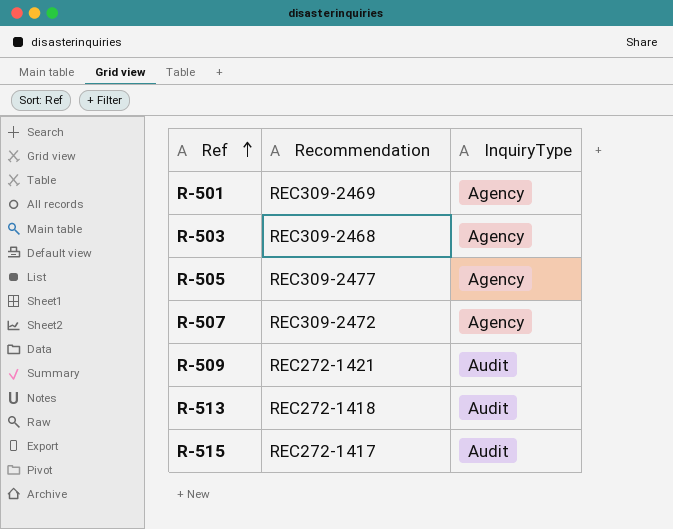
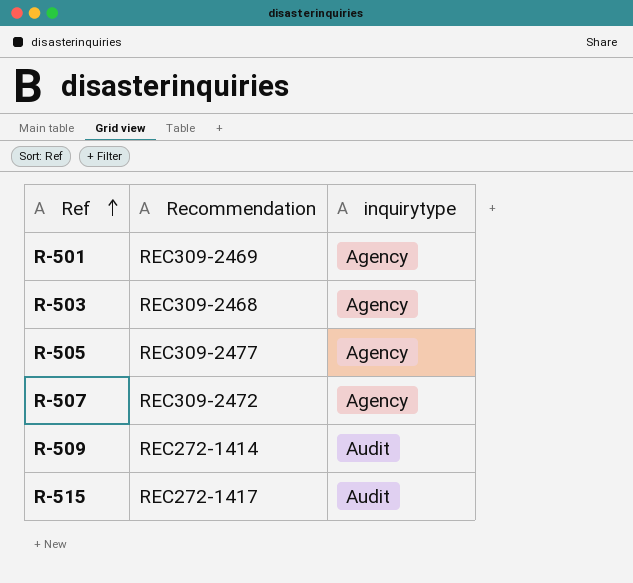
column name: InquiryType -> inquirytype
row R-513: REC272-1418 | Audit -> none
R-509 | Recommendation: REC272-1421 -> REC272-1414

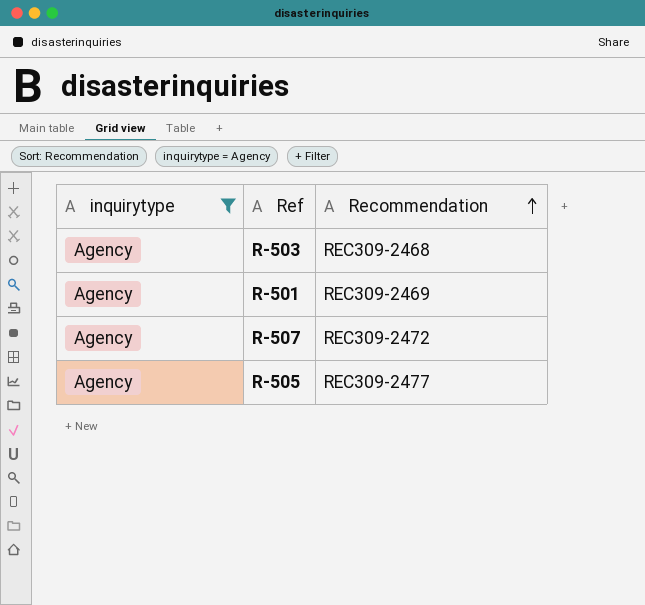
filter: none -> inquirytype = Agency
row order: Ref ascending -> Recommendation ascending
column inquirytype | position: 3 -> 1

